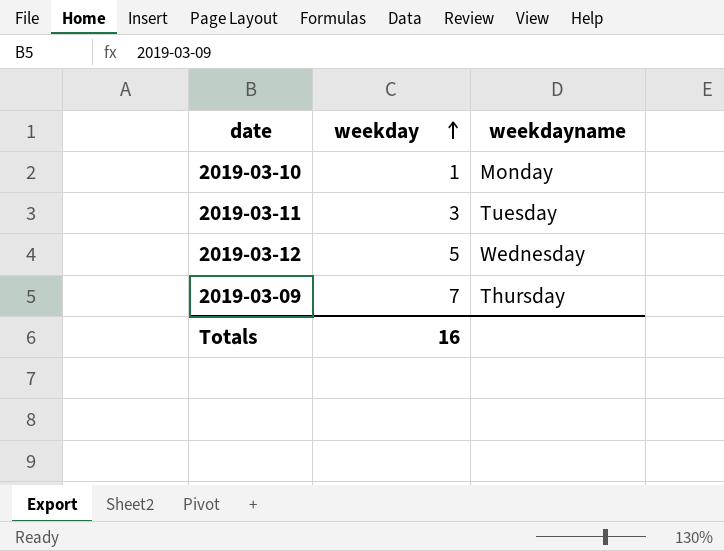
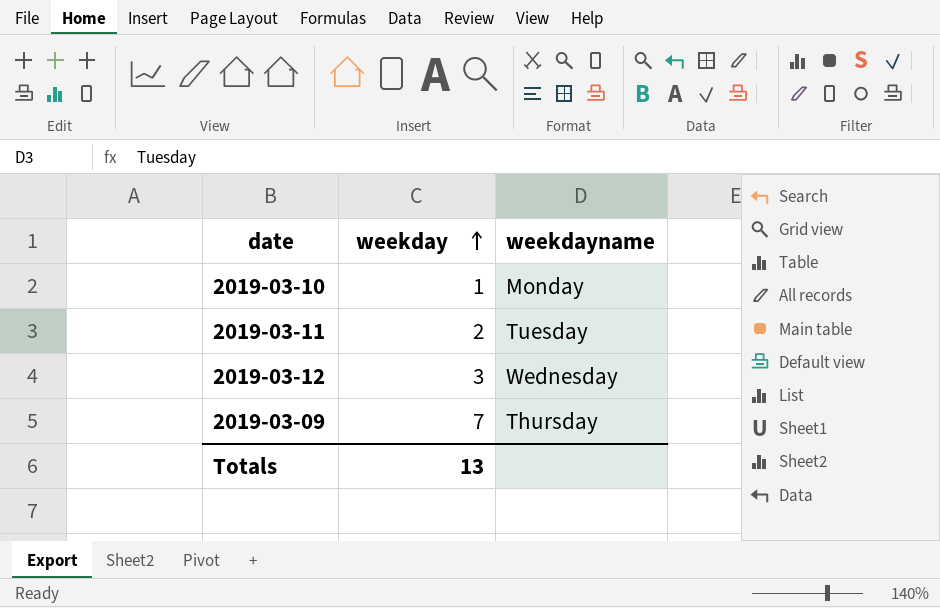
2019-03-11 | weekday: 3 -> 2
2019-03-12 | weekday: 5 -> 3
Totals | weekday: 16 -> 13

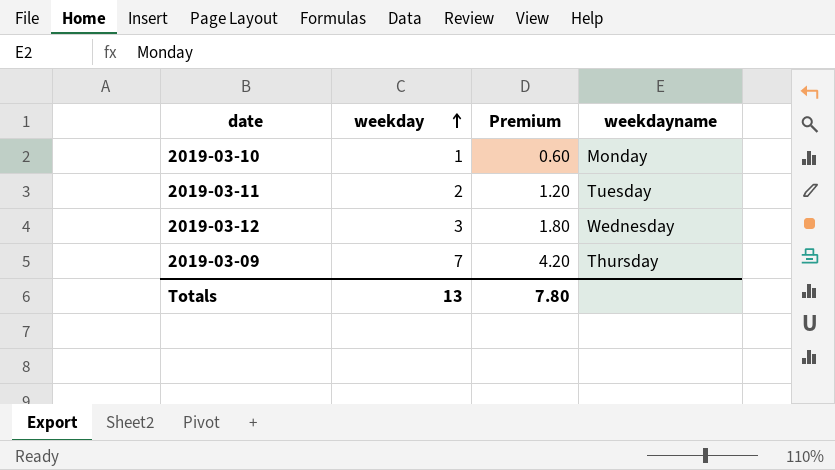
column Premium | formula: none -> [weekday] * 0.6

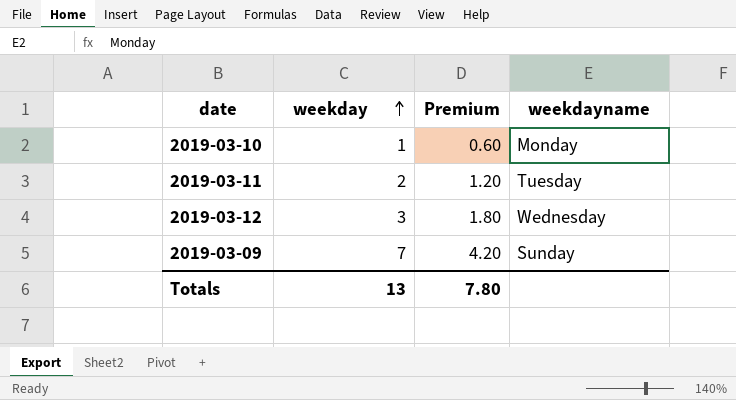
2019-03-09 | weekdayname: Thursday -> Sunday

